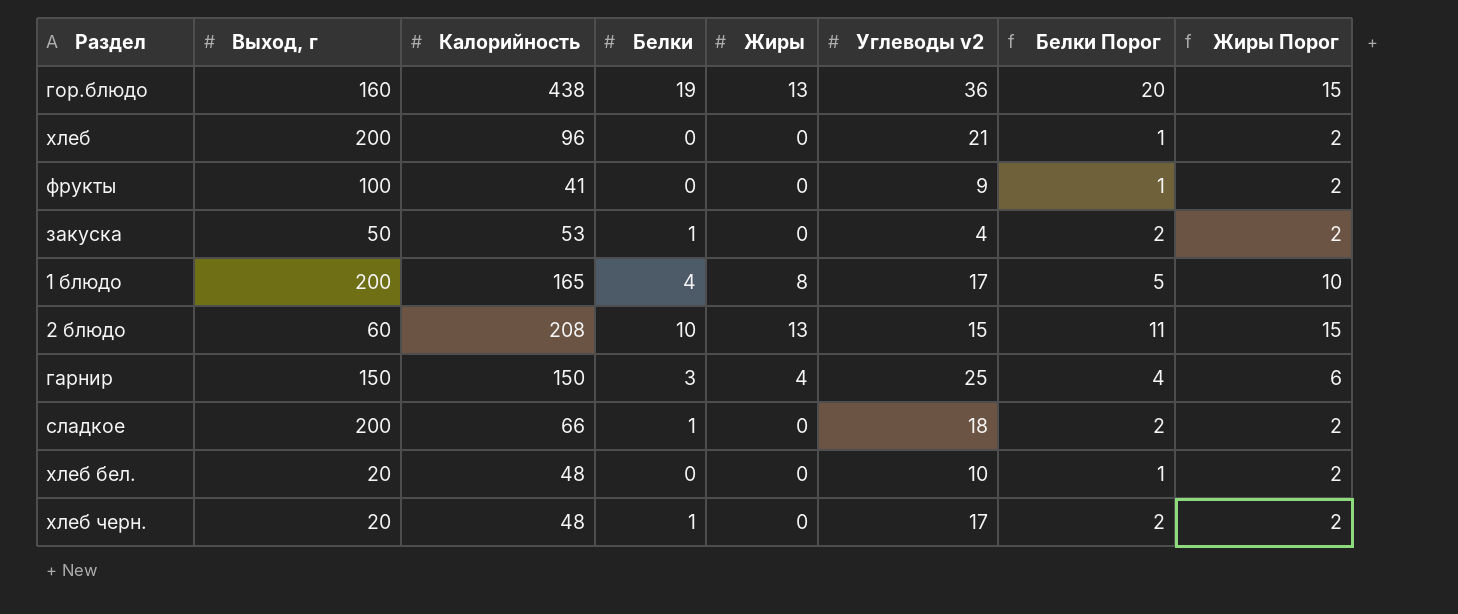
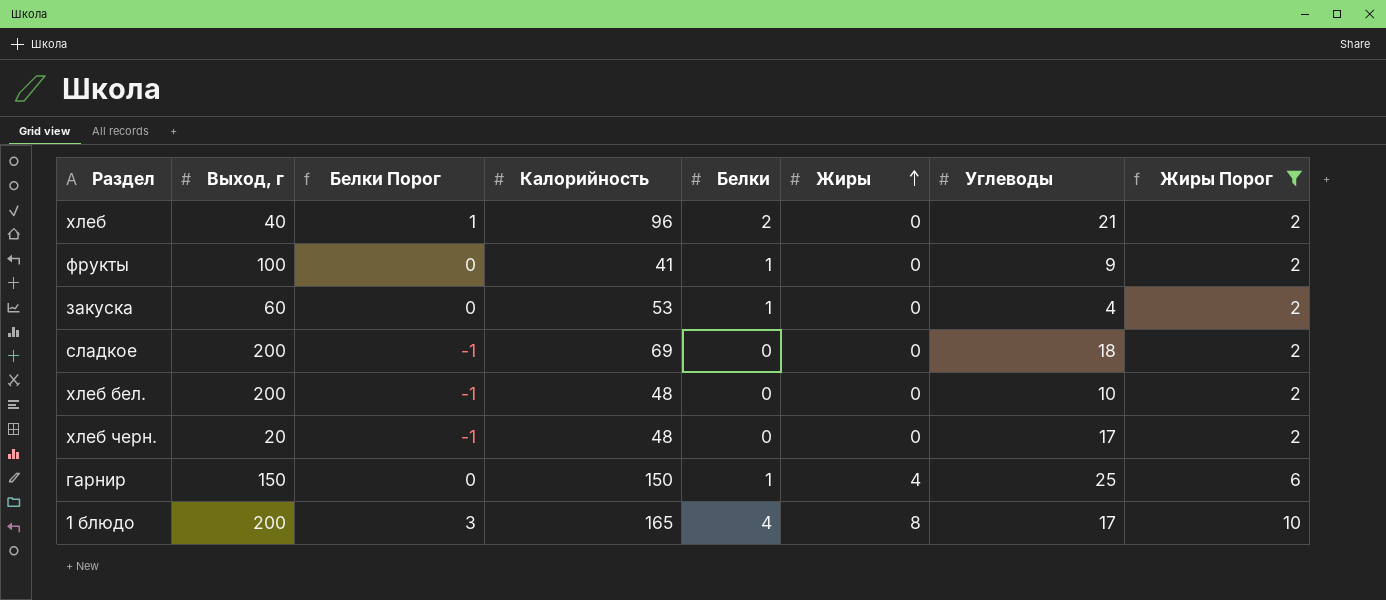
filter: none -> Жиры Порог != 15
row order: none -> Жиры ascending
column Белки Порог | formula: [Белки] + 1 -> [Белки] - 1
column Белки Порог | position: 7 -> 3
column name: Углеводы v2 -> Углеводы
хлеб | Выход, г: 200 -> 40
хлеб | Белки: 0 -> 2
фрукты | Белки: 0 -> 1
закуска | Выход, г: 50 -> 60
сладкое | Калорийность: 66 -> 69
сладкое | Белки: 1 -> 0
хлеб бел. | Выход, г: 20 -> 200
хлеб черн. | Белки: 1 -> 0
гарнир | Белки: 3 -> 1

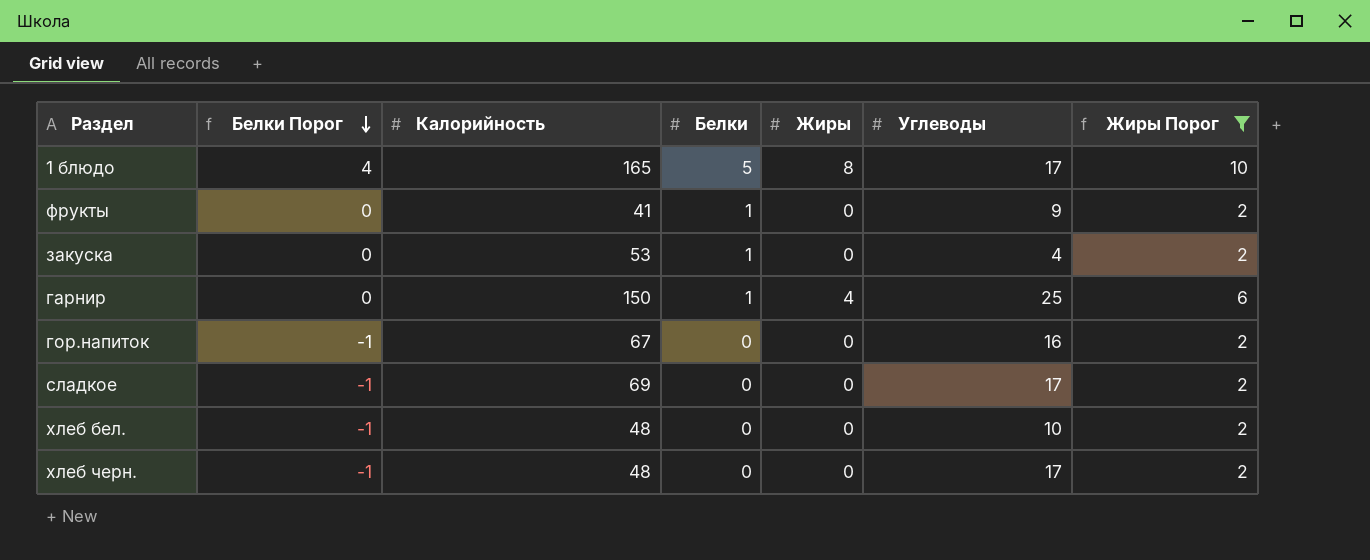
row order: Жиры ascending -> Белки Порог descending
column Выход, г | position: 2 -> none
row хлеб: 40 | 1 | 96 | 2 | 0 | 21 | 2 -> none
1 блюдо | Белки Порог: 3 -> 4
1 блюдо | Белки: 4 -> 5
row гор.напиток: none -> -1 | 67 | 0 | 0 | 16 | 2
сладкое | Углеводы: 18 -> 17

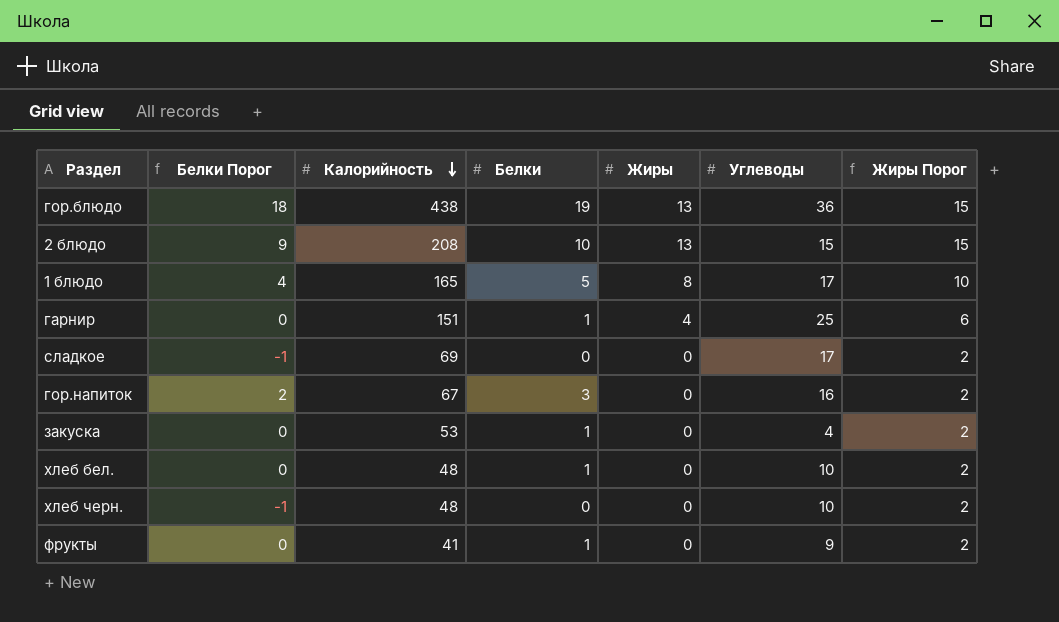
filter: Жиры Порог != 15 -> none
row order: Белки Порог descending -> Калорийность descending
гарнир | Калорийность: 150 -> 151
гор.напиток | Белки Порог: -1 -> 2
гор.напиток | Белки: 0 -> 3
хлеб бел. | Белки Порог: -1 -> 0
хлеб бел. | Белки: 0 -> 1
хлеб черн. | Углеводы: 17 -> 10

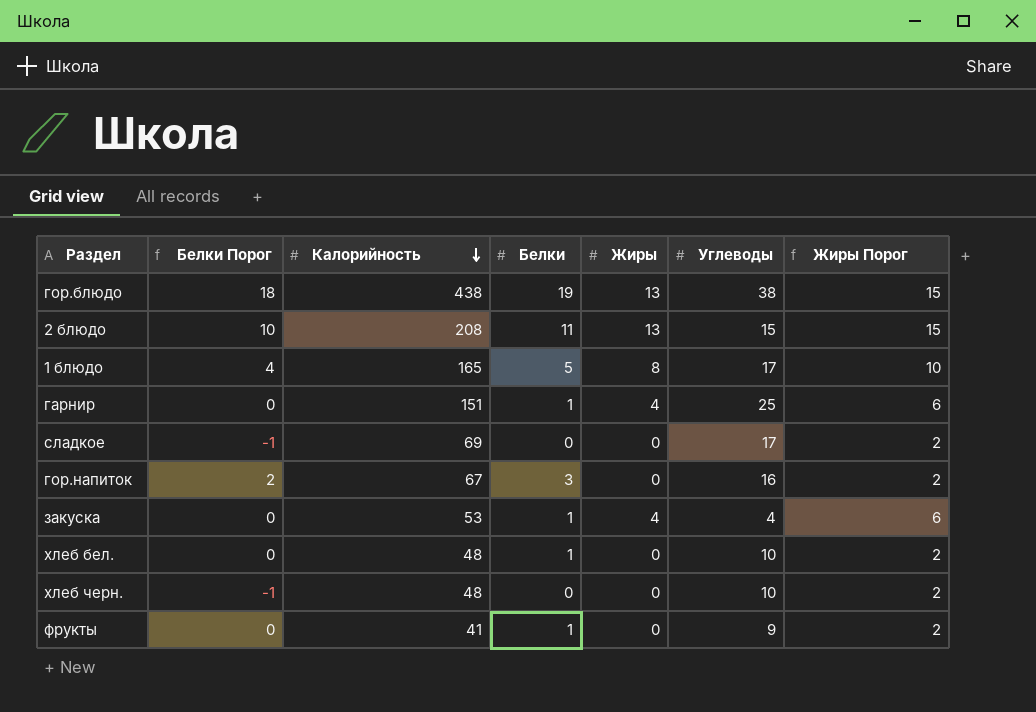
гор.блюдо | Углеводы: 36 -> 38
2 блюдо | Белки Порог: 9 -> 10
2 блюдо | Белки: 10 -> 11
закуска | Жиры: 0 -> 4
закуска | Жиры Порог: 2 -> 6

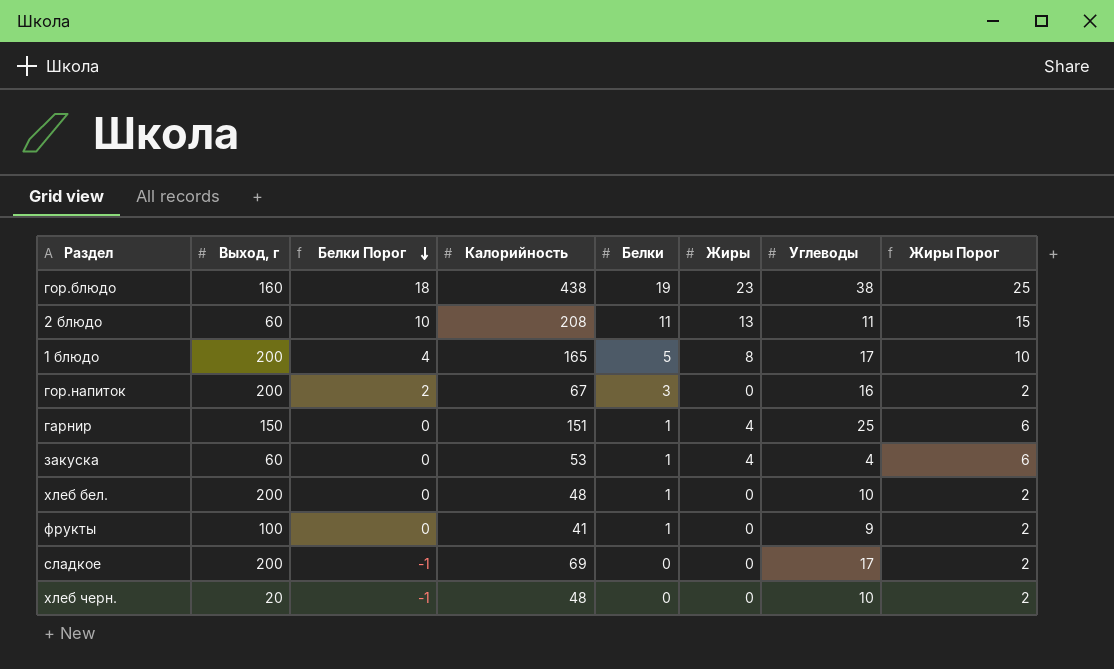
row order: Калорийность descending -> Белки Порог descending
column Выход, г | position: none -> 2
гор.блюдо | Жиры: 13 -> 23
гор.блюдо | Жиры Порог: 15 -> 25
2 блюдо | Углеводы: 15 -> 11

